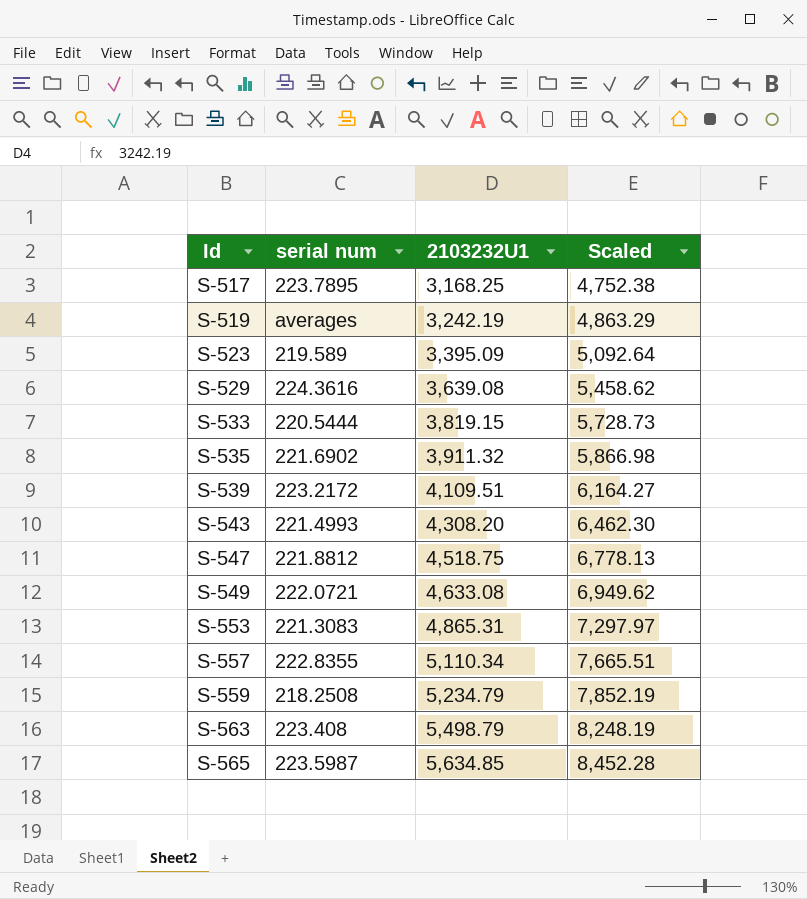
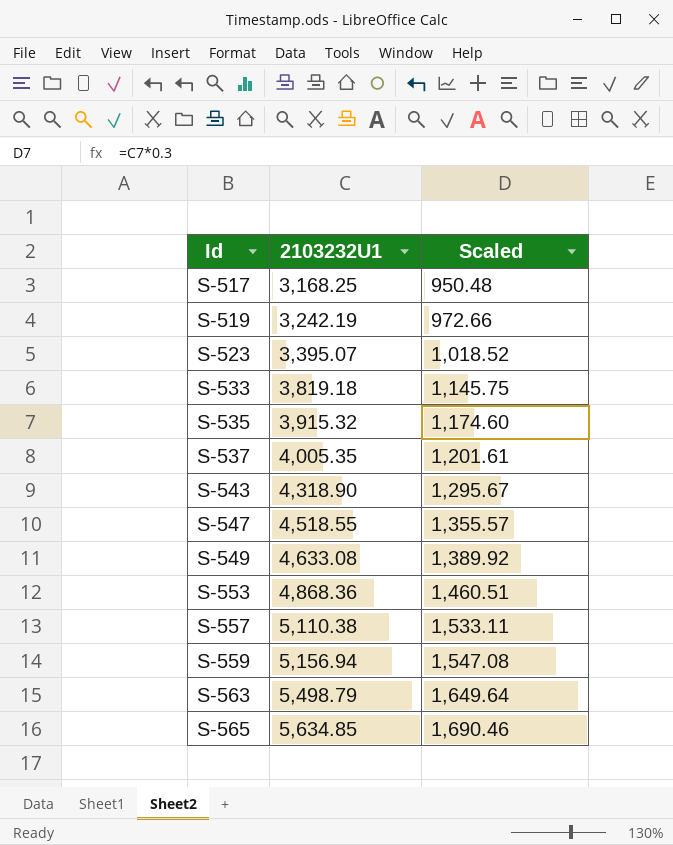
column serial num | position: 2 -> none
column Scaled | formula: [2103232U1] * 1.5 -> [2103232U1] * 0.3
row S-529: 224.3616 | 3,639.08 | 5,458.62 -> none
row S-539: 223.2172 | 4,109.51 | 6,164.27 -> none
S-523 | 2103232U1: 3,395.09 -> 3,395.07
S-533 | 2103232U1: 3,819.15 -> 3,819.18
S-535 | 2103232U1: 3,911.32 -> 3,915.32
row S-537: none -> 4,005.35 | 1,201.61
S-543 | 2103232U1: 4,308.20 -> 4,318.90
S-547 | 2103232U1: 4,518.75 -> 4,518.55
S-553 | 2103232U1: 4,865.31 -> 4,868.36
S-557 | 2103232U1: 5,110.34 -> 5,110.38
S-559 | 2103232U1: 5,234.79 -> 5,156.94

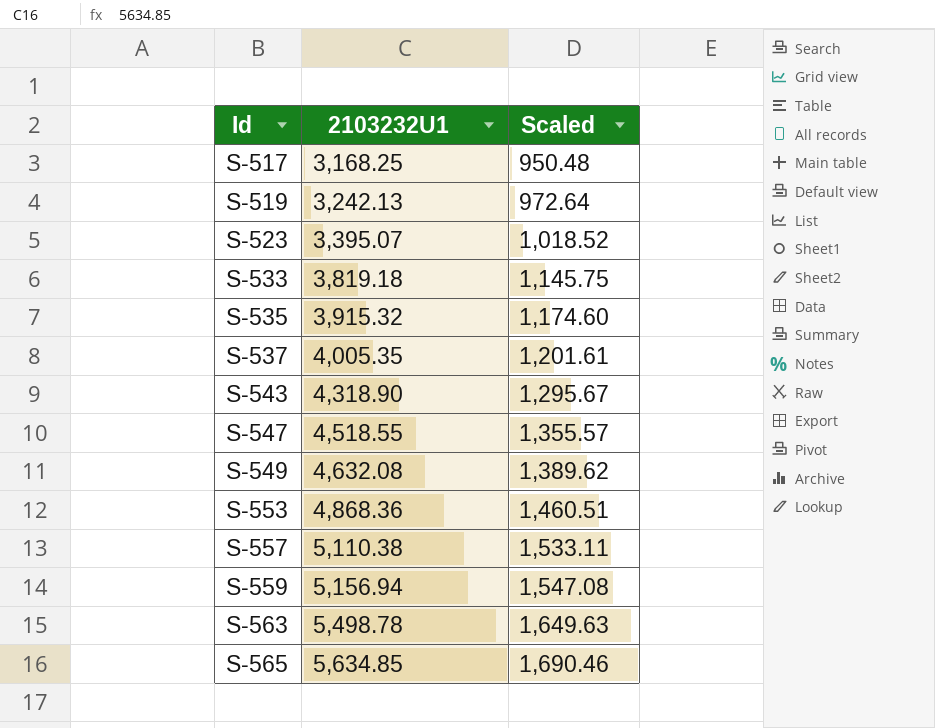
S-519 | 2103232U1: 3,242.19 -> 3,242.13
S-519 | Scaled: 972.66 -> 972.64
S-549 | 2103232U1: 4,633.08 -> 4,632.08
S-549 | Scaled: 1,389.92 -> 1,389.62
S-563 | 2103232U1: 5,498.79 -> 5,498.78
S-563 | Scaled: 1,649.64 -> 1,649.63

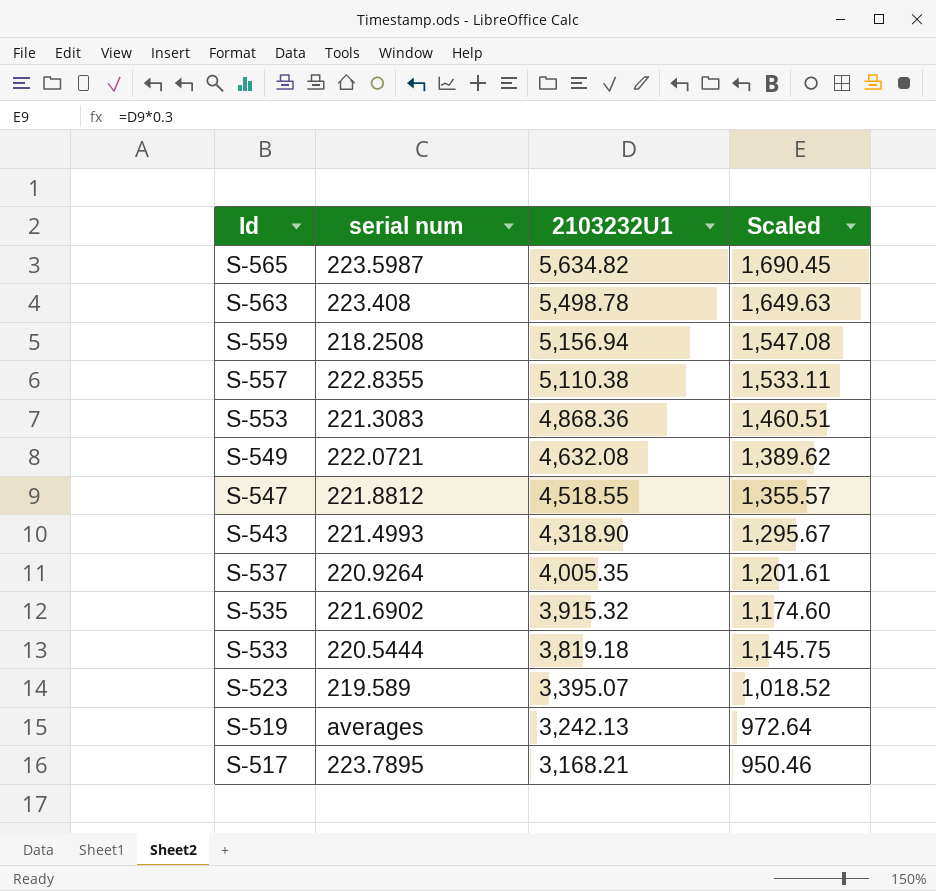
row order: Id ascending -> Id descending
column serial num | position: none -> 2
S-565 | 2103232U1: 5,634.85 -> 5,634.82
S-565 | Scaled: 1,690.46 -> 1,690.45
S-517 | 2103232U1: 3,168.25 -> 3,168.21
S-517 | Scaled: 950.48 -> 950.46

